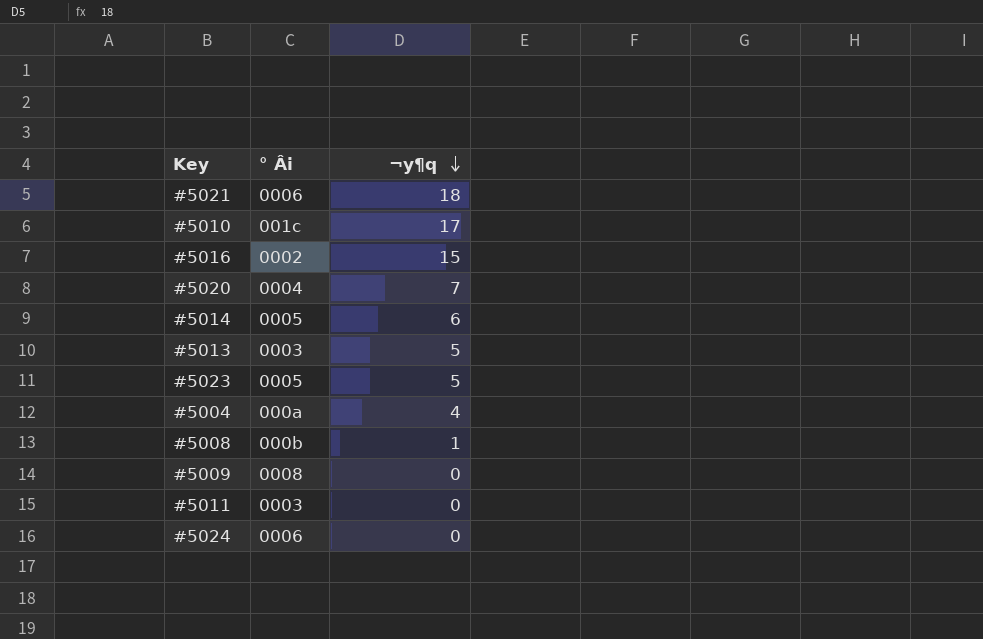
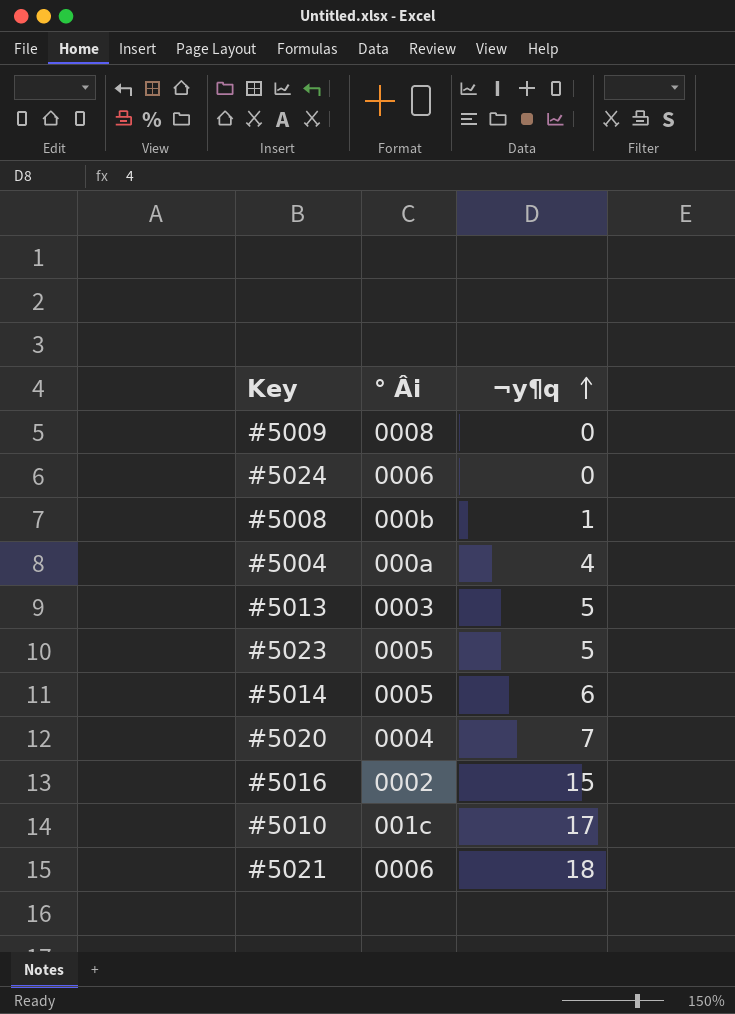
row order: ¬y¶q descending -> ¬y¶q ascending
row #5011: 0003 | 0 -> none

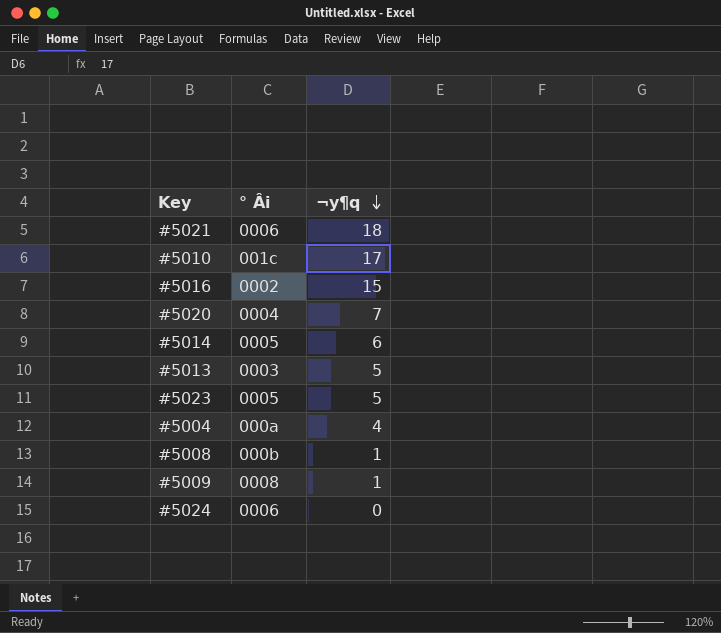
row order: ¬y¶q ascending -> ¬y¶q descending
#5009 | ¬y¶q: 0 -> 1

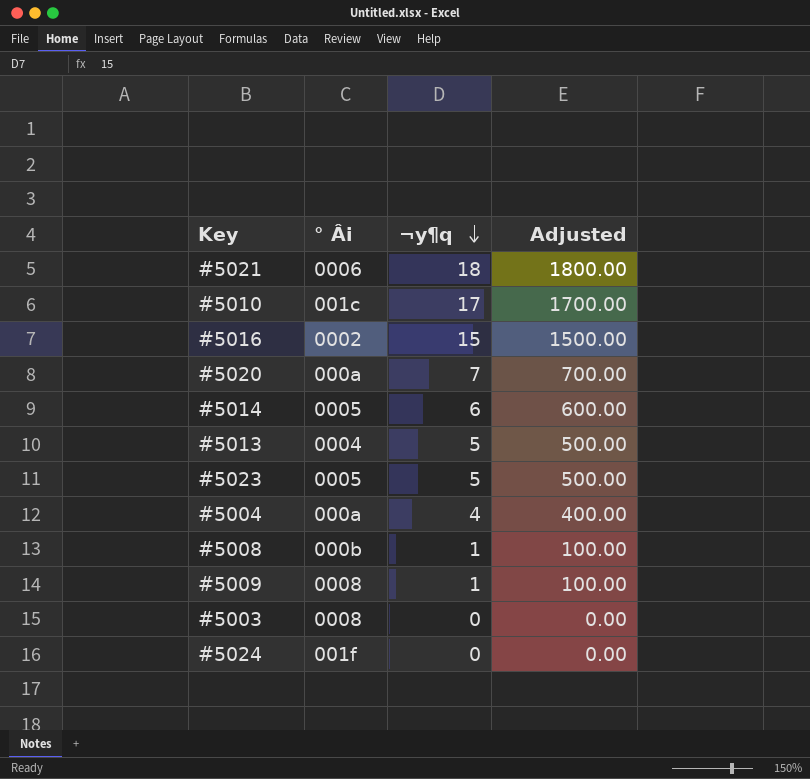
column Adjusted | formula: none -> [¬y¶q] * 100
#5020 | ° Âi: 0004 -> 000a
#5013 | ° Âi: 0003 -> 0004
row #5003: none -> 0008 | 0 | 0.00
#5024 | ° Âi: 0006 -> 001f

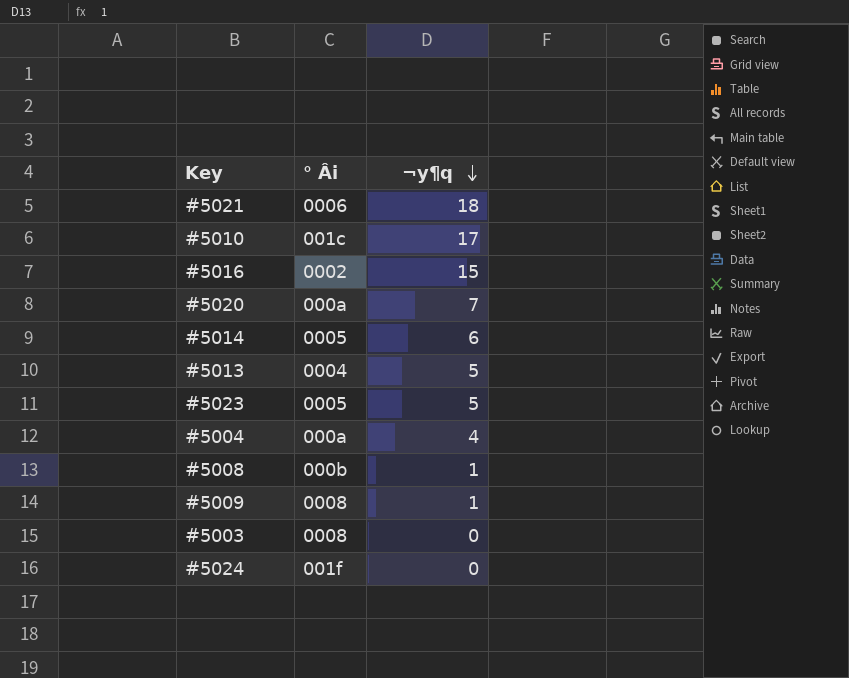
column Adjusted | formula: [¬y¶q] * 100 -> none

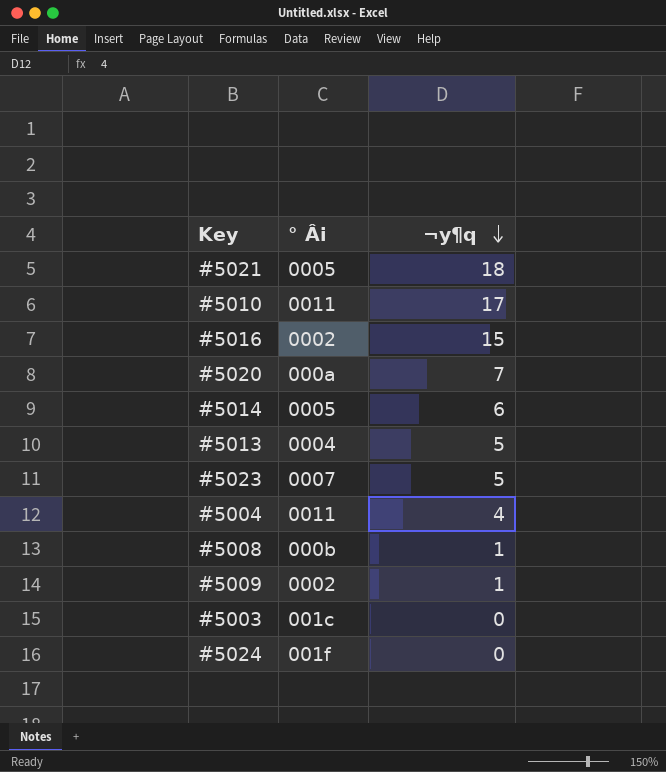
#5021 | ° Âi: 0006 -> 0005
#5010 | ° Âi: 001c -> 0011
#5023 | ° Âi: 0005 -> 0007
#5004 | ° Âi: 000a -> 0011
#5009 | ° Âi: 0008 -> 0002
#5003 | ° Âi: 0008 -> 001c

